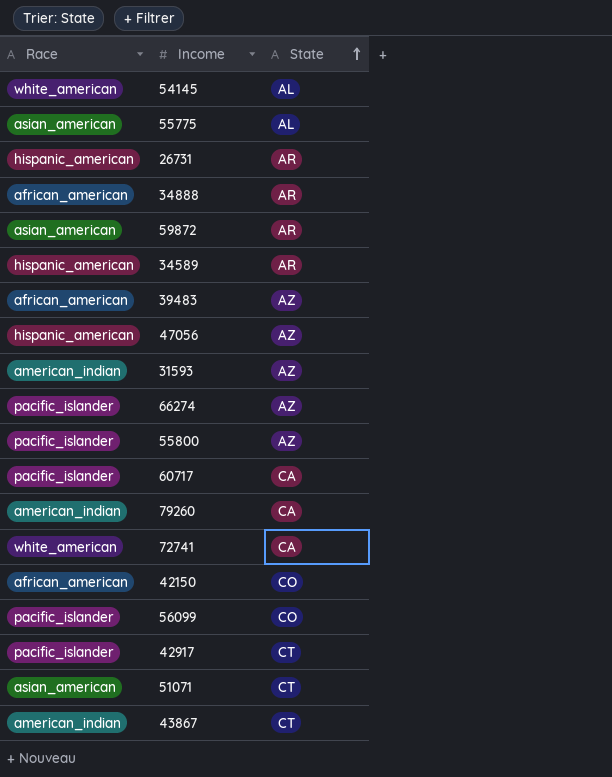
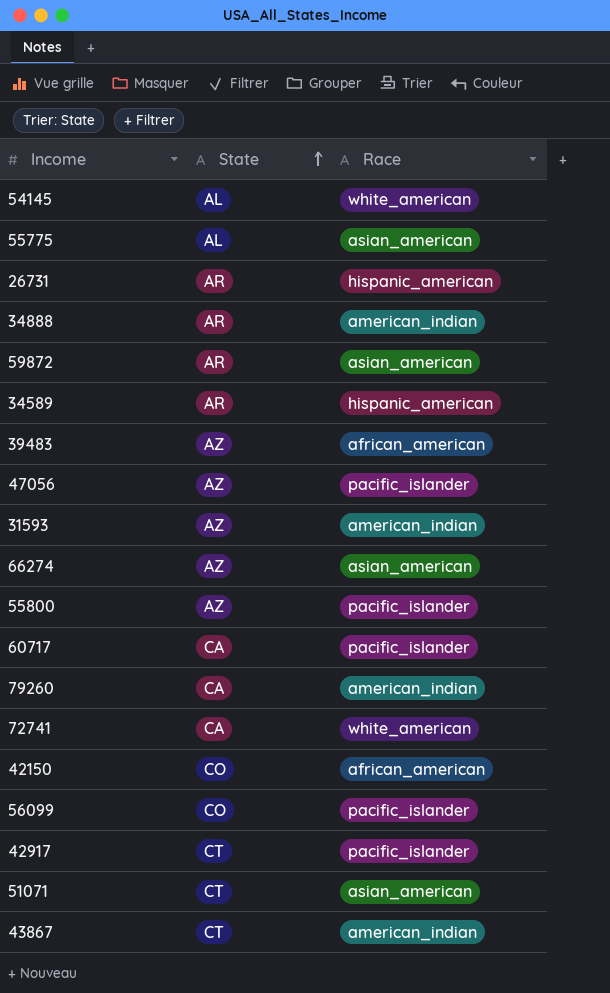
column Race | position: 1 -> 3
34888 | Race: african_american -> american_indian
47056 | Race: hispanic_american -> pacific_islander
66274 | Race: pacific_islander -> asian_american

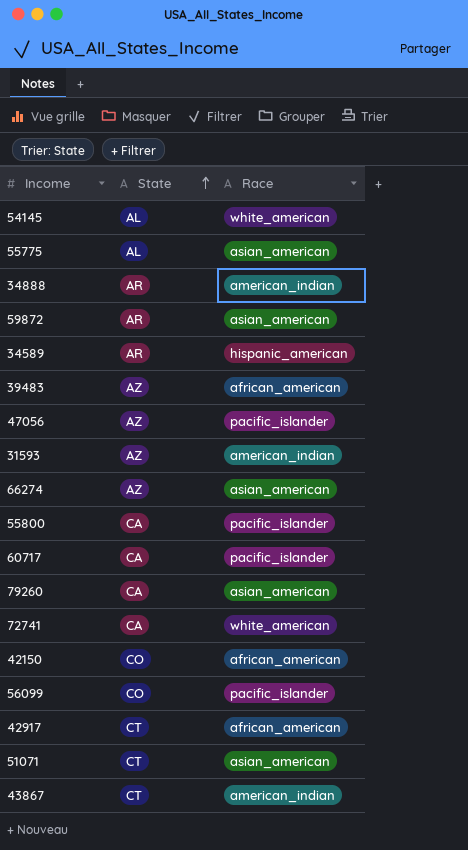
row 26731: AR | hispanic_american -> none
55800 | State: AZ -> CA
79260 | Race: american_indian -> asian_american
42917 | Race: pacific_islander -> african_american

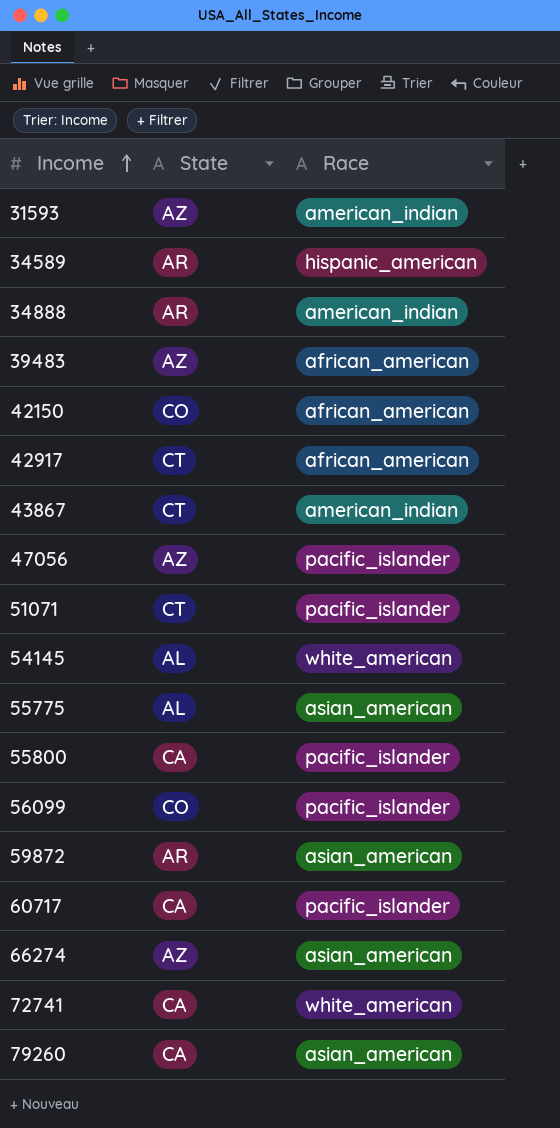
row order: State ascending -> Income ascending
51071 | Race: asian_american -> pacific_islander

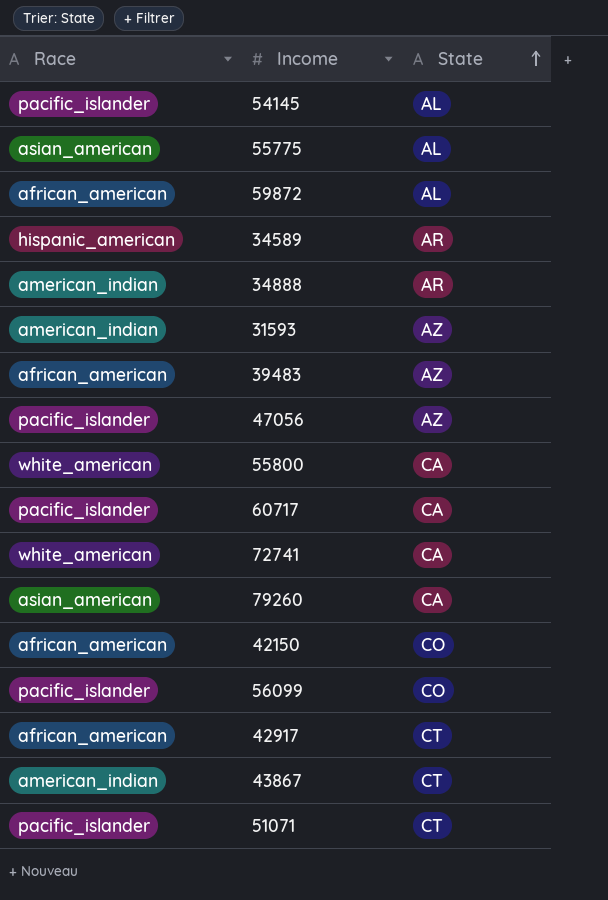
row order: Income ascending -> State ascending
column Race | position: 3 -> 1
row 66274: AZ | asian_american -> none
54145 | Race: white_american -> pacific_islander
59872 | Race: asian_american -> african_american
59872 | State: AR -> AL
55800 | Race: pacific_islander -> white_american

